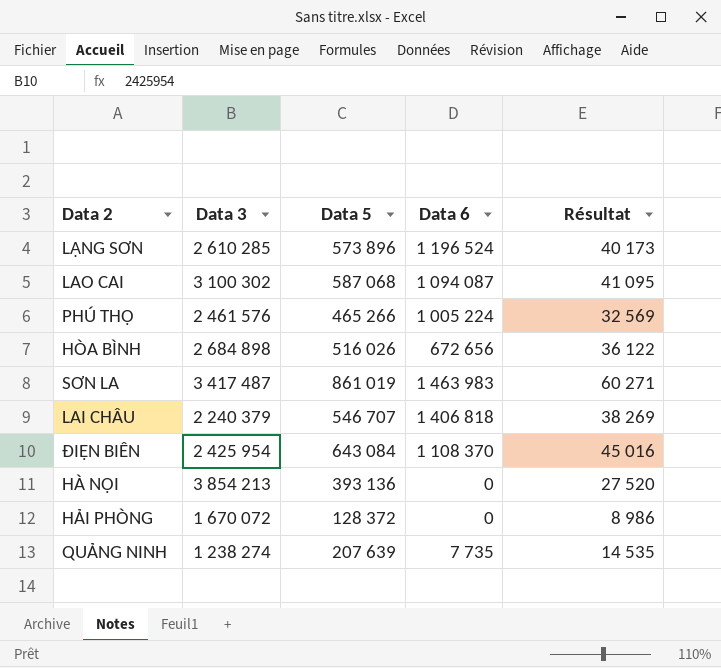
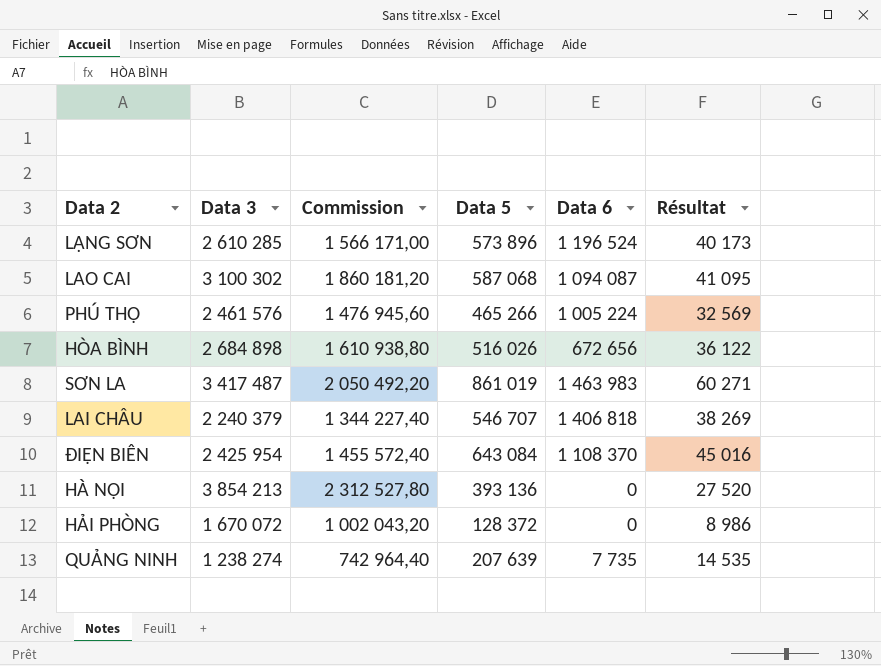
column Commission | formula: none -> [Data 3] * 0,6

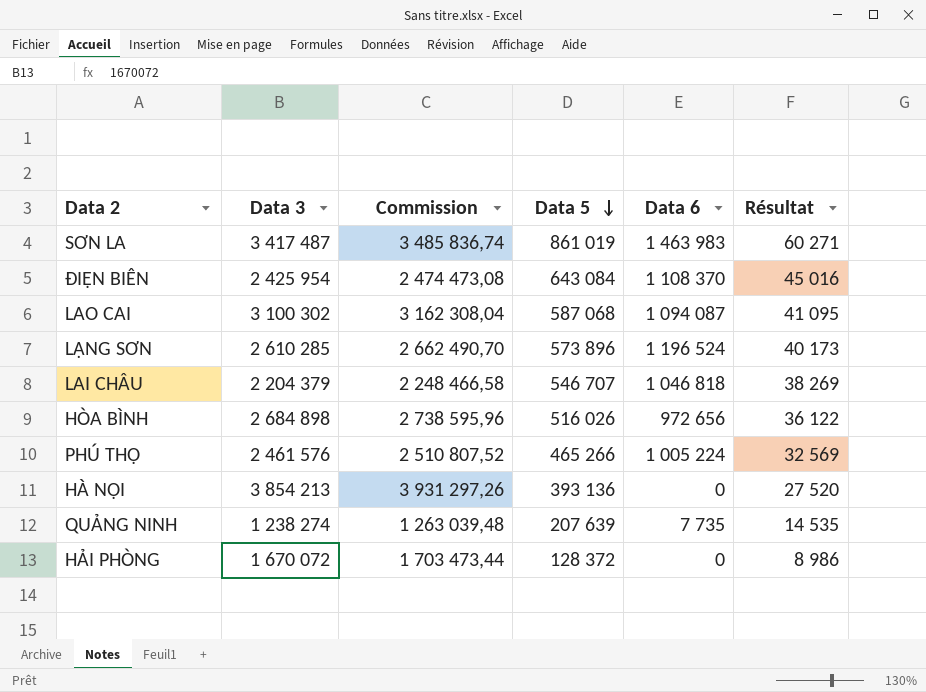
row order: none -> Data 5 descending
column Commission | formula: [Data 3] * 0,6 -> [Data 3] * 1,02
LAI CHÂU | Data 3: 2 240 379 -> 2 204 379
LAI CHÂU | Data 6: 1 406 818 -> 1 046 818
HÒA BÌNH | Data 6: 672 656 -> 972 656

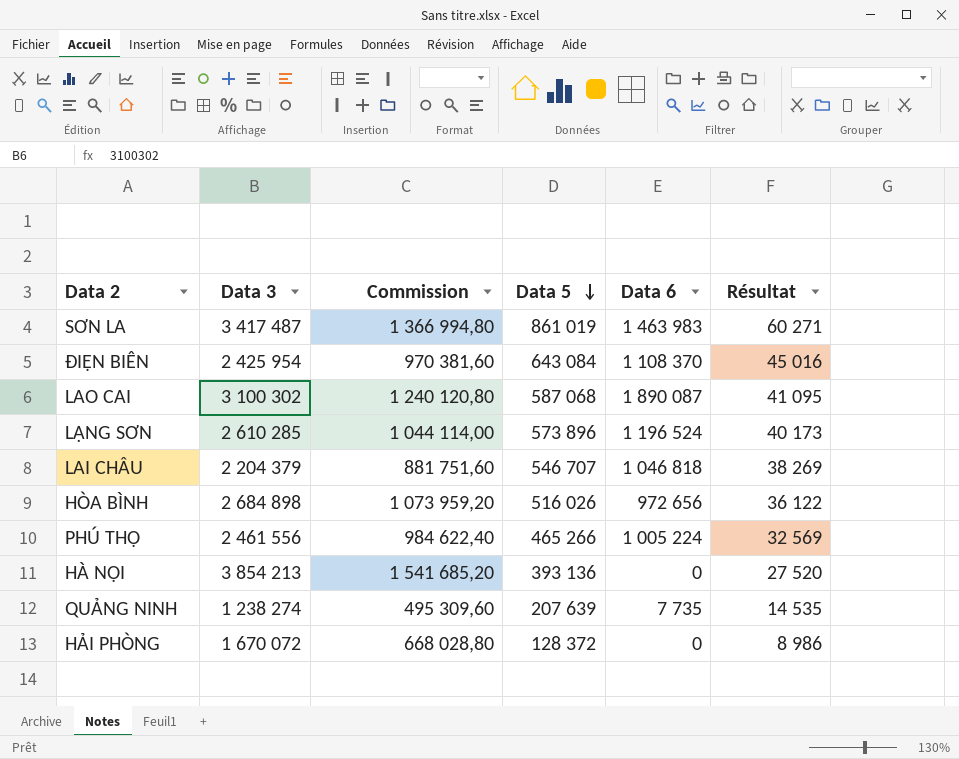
column Commission | formula: [Data 3] * 1,02 -> [Data 3] * 0,4
LAO CAI | Data 6: 1 094 087 -> 1 890 087
PHÚ THỌ | Data 3: 2 461 576 -> 2 461 556

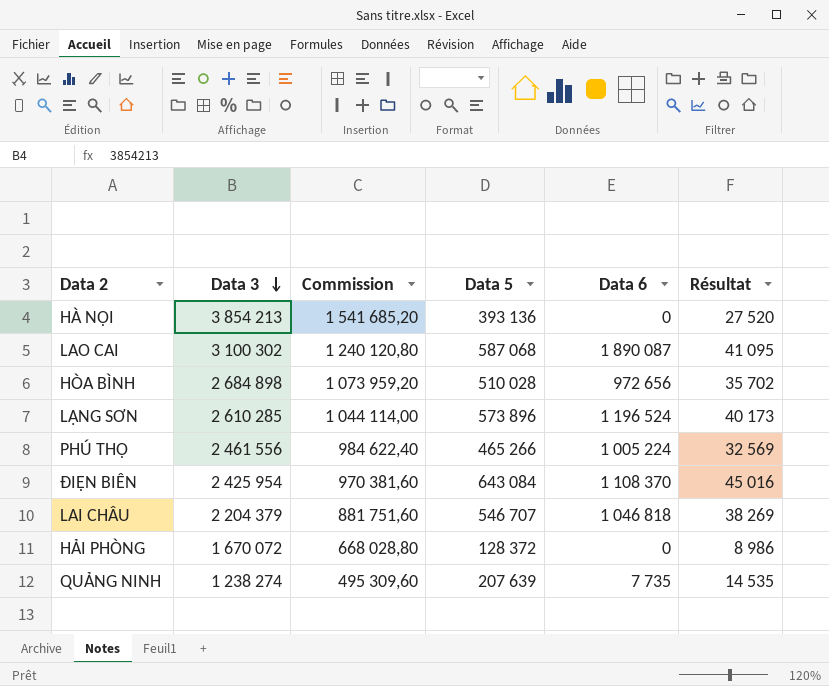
row order: Data 5 descending -> Data 3 descending
row SƠN LA: 3 417 487 | 1 366 994,80 | 861 019 | 1 463 983 | 60 271 -> none
HÒA BÌNH | Data 5: 516 026 -> 510 028
HÒA BÌNH | Résultat: 36 122 -> 35 702

